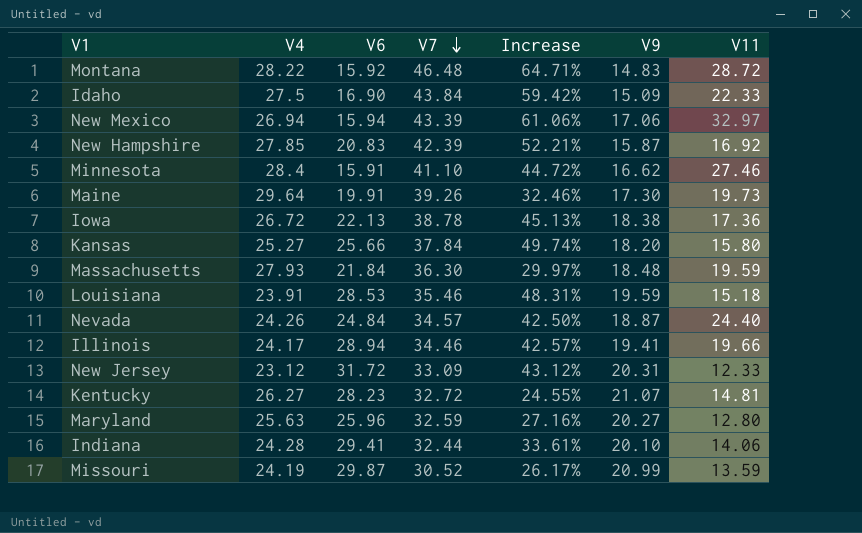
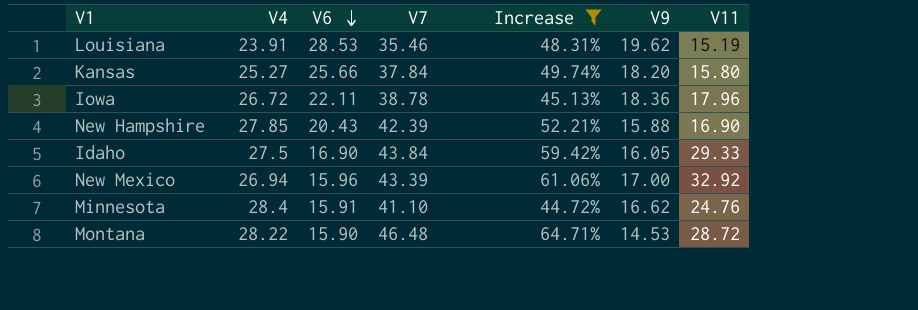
filter: none -> Increase >= 44.72%
row order: V7 descending -> V6 descending
Louisiana | V9: 19.59 -> 19.62
Louisiana | V11: 15.18 -> 15.19
Iowa | V6: 22.13 -> 22.11
Iowa | V9: 18.38 -> 18.36
Iowa | V11: 17.36 -> 17.96
New Hampshire | V6: 20.83 -> 20.43
New Hampshire | V9: 15.87 -> 15.88
New Hampshire | V11: 16.92 -> 16.90
Idaho | V9: 15.09 -> 16.05
Idaho | V11: 22.33 -> 29.33
New Mexico | V6: 15.94 -> 15.96
New Mexico | V9: 17.06 -> 17.00
New Mexico | V11: 32.97 -> 32.92
Minnesota | V11: 27.46 -> 24.76
Montana | V6: 15.92 -> 15.90
Montana | V9: 14.83 -> 14.53

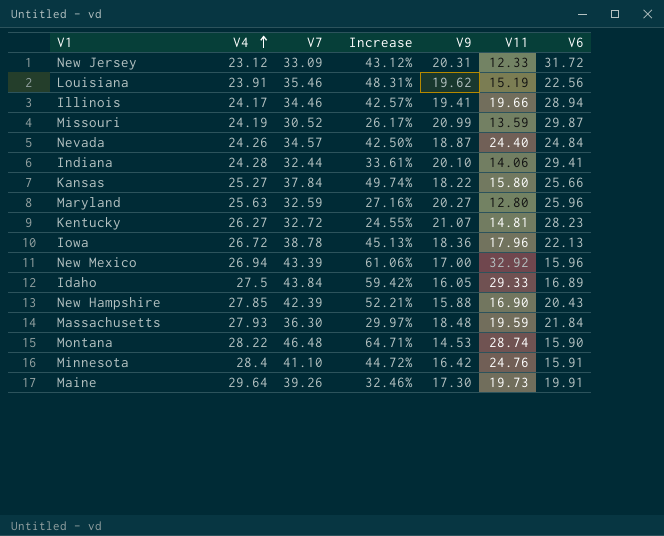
filter: Increase >= 44.72% -> none
row order: V6 descending -> V4 ascending
column V6 | position: 3 -> 7
Louisiana | V6: 28.53 -> 22.56
Kansas | V9: 18.20 -> 18.22
Iowa | V6: 22.11 -> 22.13
Idaho | V6: 16.90 -> 16.89
Montana | V11: 28.72 -> 28.74
Minnesota | V9: 16.62 -> 16.42

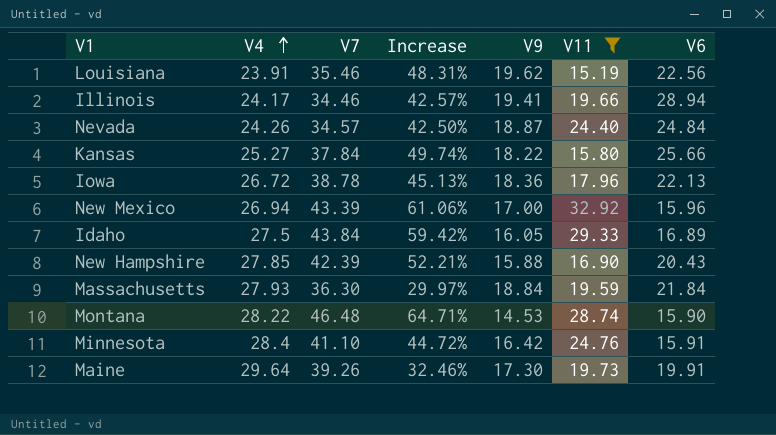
filter: none -> V11 >= 15.19
Massachusetts | V9: 18.48 -> 18.84

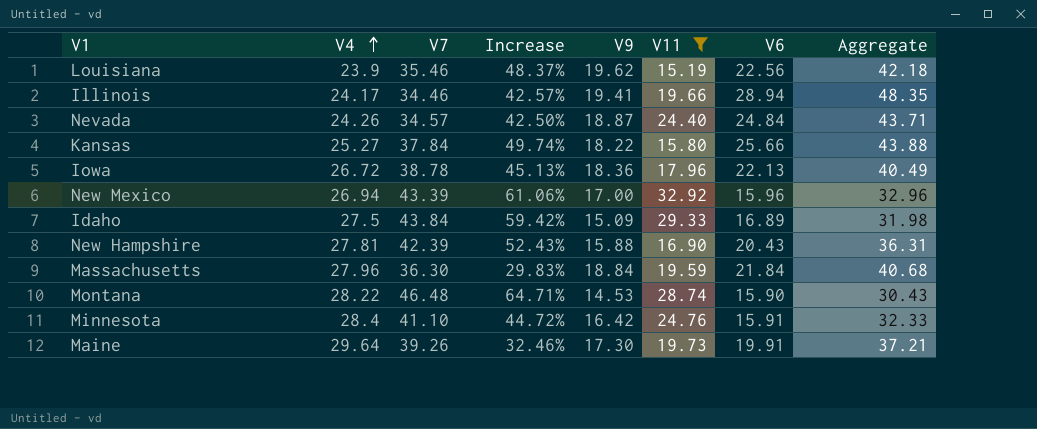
column Aggregate | formula: none -> [V9] + [V6]
Louisiana | V4: 23.91 -> 23.9
Louisiana | Increase: 48.31% -> 48.37%
Idaho | V9: 16.05 -> 15.09
New Hampshire | V4: 27.85 -> 27.81
New Hampshire | Increase: 52.21% -> 52.43%
Massachusetts | V4: 27.93 -> 27.96
Massachusetts | Increase: 29.97% -> 29.83%

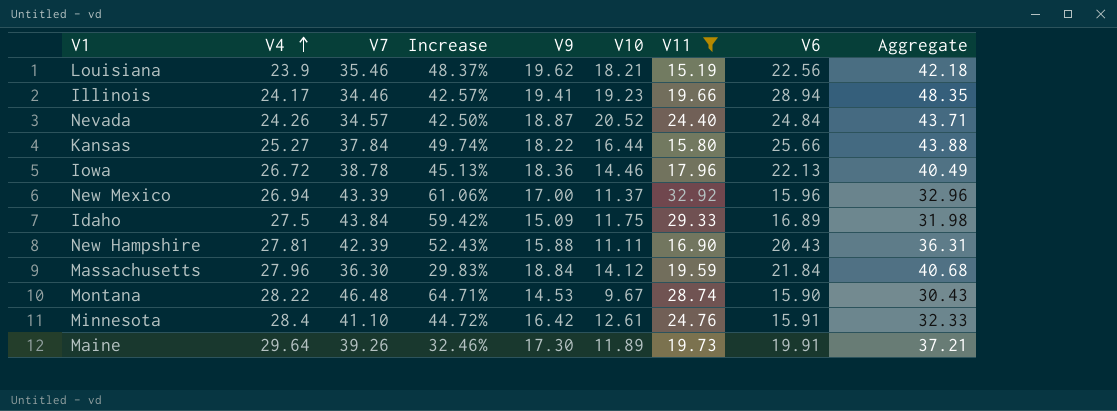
column V10 | position: none -> 6

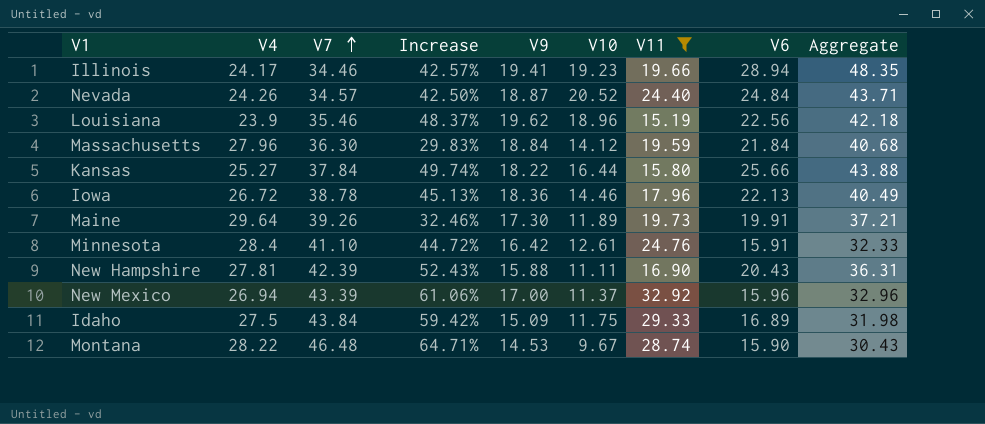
row order: V4 ascending -> V7 ascending
Louisiana | V10: 18.21 -> 18.96

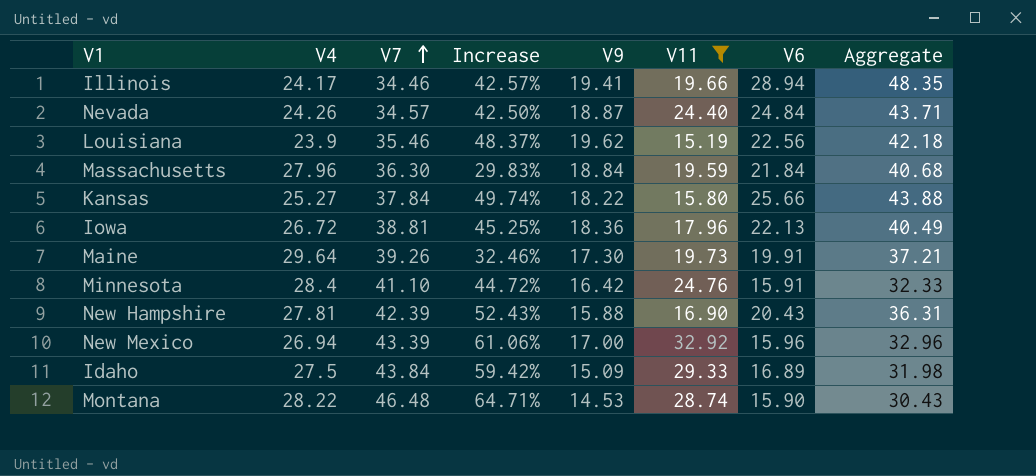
column V10 | position: 6 -> none
Iowa | V7: 38.78 -> 38.81
Iowa | Increase: 45.13% -> 45.25%

